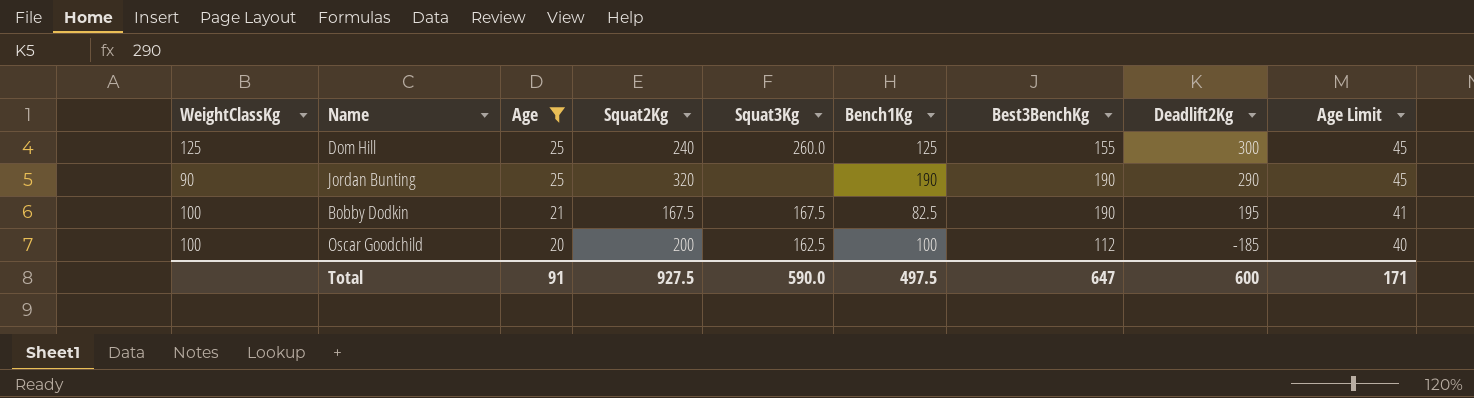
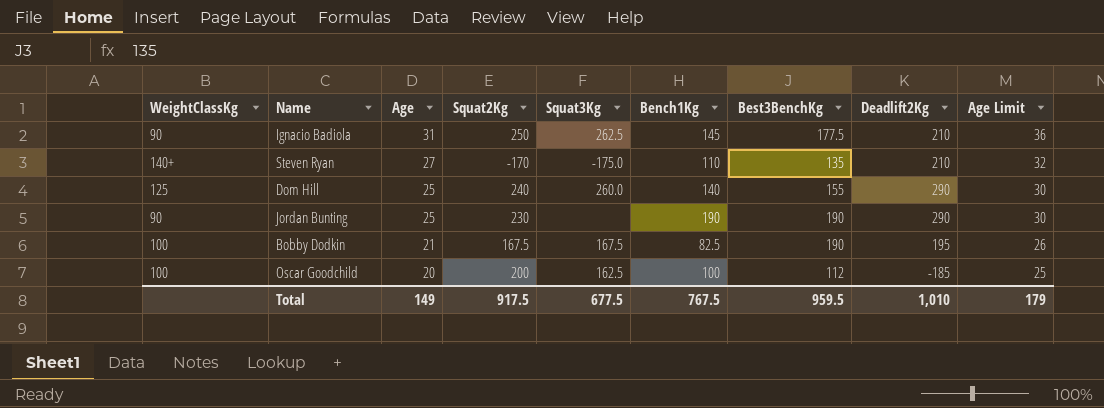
filter: Age <= 25 -> none
column Age Limit | formula: [Age] + 20 -> [Age] + 5
Dom Hill | Bench1Kg: 125 -> 140
Dom Hill | Deadlift2Kg: 300 -> 290
Jordan Bunting | Squat2Kg: 320 -> 230
Total | Age: 91 -> 149
Total | Squat2Kg: 927.5 -> 917.5
Total | Squat3Kg: 590.0 -> 677.5
Total | Bench1Kg: 497.5 -> 767.5
Total | Best3BenchKg: 647 -> 959.5
Total | Deadlift2Kg: 600 -> 1,010
Total | Age Limit: 171 -> 179

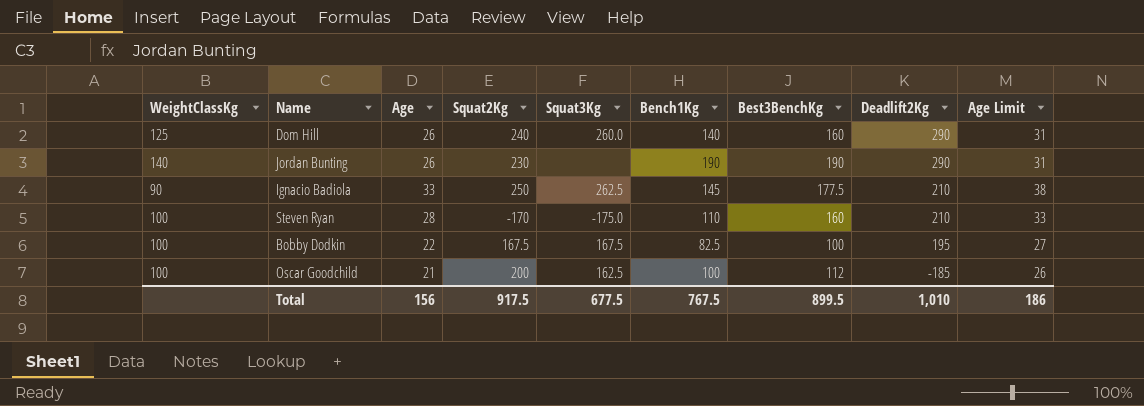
row order: Age descending -> Deadlift2Kg descending
Dom Hill | Age: 25 -> 26
Dom Hill | Best3BenchKg: 155 -> 160
Dom Hill | Age Limit: 30 -> 31
Jordan Bunting | WeightClassKg: 90 -> 140
Jordan Bunting | Age: 25 -> 26
Jordan Bunting | Age Limit: 30 -> 31
Ignacio Badiola | Age: 31 -> 33
Ignacio Badiola | Age Limit: 36 -> 38
Steven Ryan | WeightClassKg: 140+ -> 100
Steven Ryan | Age: 27 -> 28
Steven Ryan | Best3BenchKg: 135 -> 160
Steven Ryan | Age Limit: 32 -> 33
Bobby Dodkin | Age: 21 -> 22
Bobby Dodkin | Best3BenchKg: 190 -> 100
Bobby Dodkin | Age Limit: 26 -> 27
Oscar Goodchild | Age: 20 -> 21
Oscar Goodchild | Age Limit: 25 -> 26
Total | Age: 149 -> 156
Total | Best3BenchKg: 959.5 -> 899.5
Total | Age Limit: 179 -> 186

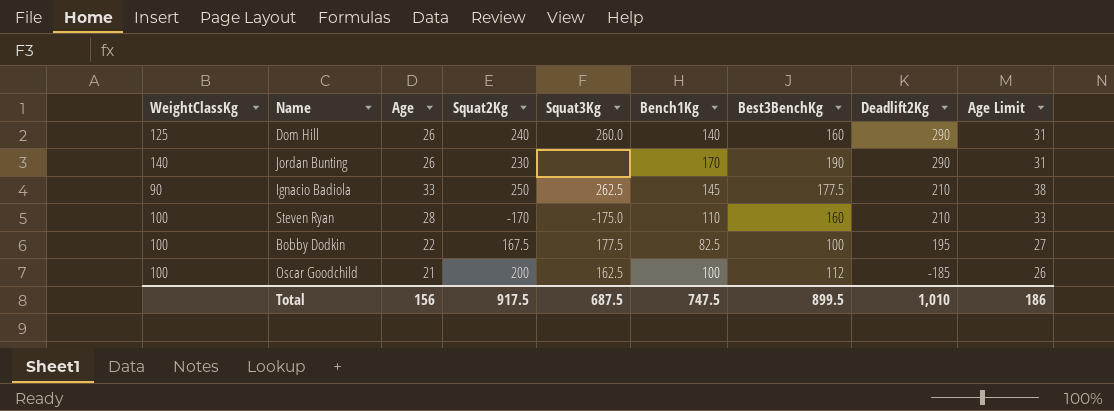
Jordan Bunting | Bench1Kg: 190 -> 170
Bobby Dodkin | Squat3Kg: 167.5 -> 177.5
Total | Squat3Kg: 677.5 -> 687.5
Total | Bench1Kg: 767.5 -> 747.5

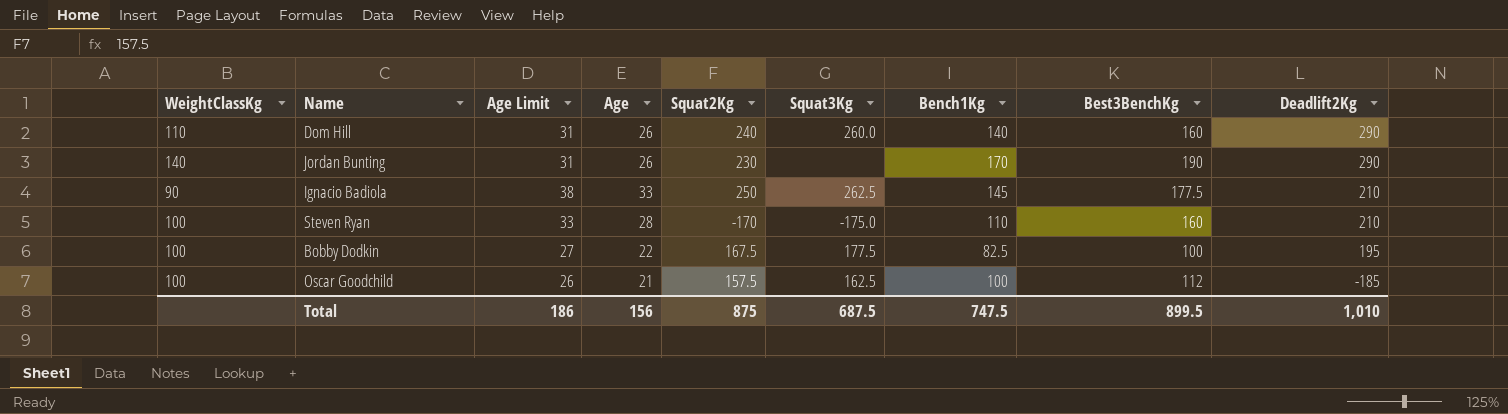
column Age Limit | position: 9 -> 3
Dom Hill | WeightClassKg: 125 -> 110
Oscar Goodchild | Squat2Kg: 200 -> 157.5
Total | Squat2Kg: 917.5 -> 875

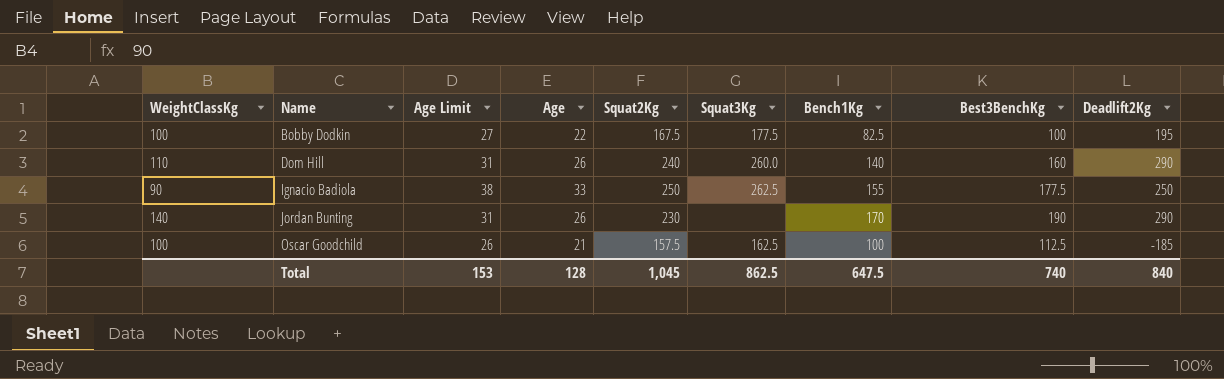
row order: Deadlift2Kg descending -> Name ascending
row Steven Ryan: 100 | 33 | 28 | -170 | -175.0 | 110 | 160 | 210 -> none
Ignacio Badiola | Bench1Kg: 145 -> 155
Ignacio Badiola | Deadlift2Kg: 210 -> 250
Oscar Goodchild | Best3BenchKg: 112 -> 112.5
Total | Age Limit: 186 -> 153
Total | Age: 156 -> 128
Total | Squat2Kg: 875 -> 1,045
Total | Squat3Kg: 687.5 -> 862.5
Total | Bench1Kg: 747.5 -> 647.5
Total | Best3BenchKg: 899.5 -> 740
Total | Deadlift2Kg: 1,010 -> 840

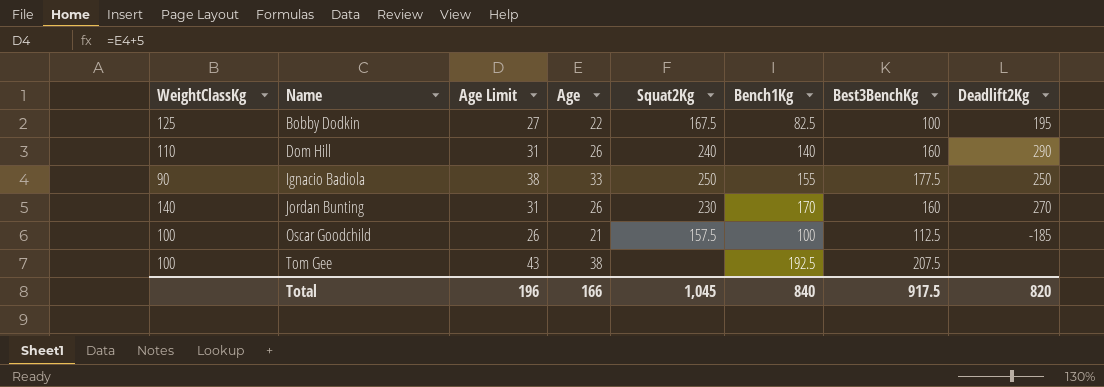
column Squat3Kg | position: 6 -> none
Bobby Dodkin | WeightClassKg: 100 -> 125
Jordan Bunting | Best3BenchKg: 190 -> 160
Jordan Bunting | Deadlift2Kg: 290 -> 270
row Tom Gee: none -> 100 | 43 | 38 | none | 192.5 | 207.5 | none
Total | Age Limit: 153 -> 196
Total | Age: 128 -> 166
Total | Bench1Kg: 647.5 -> 840
Total | Best3BenchKg: 740 -> 917.5
Total | Deadlift2Kg: 840 -> 820

